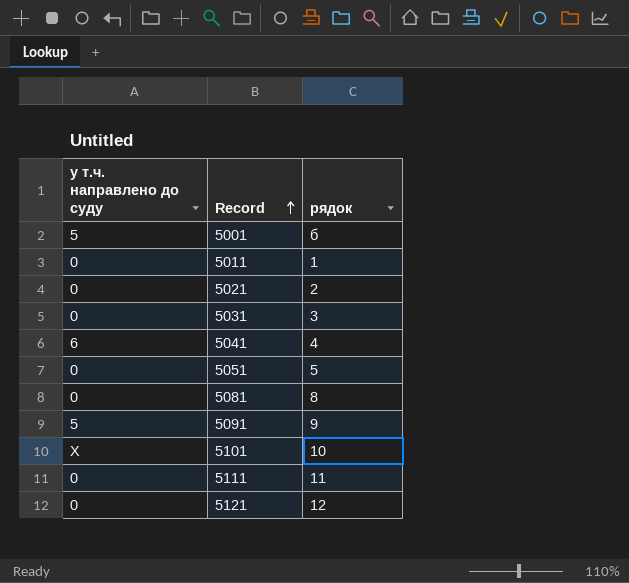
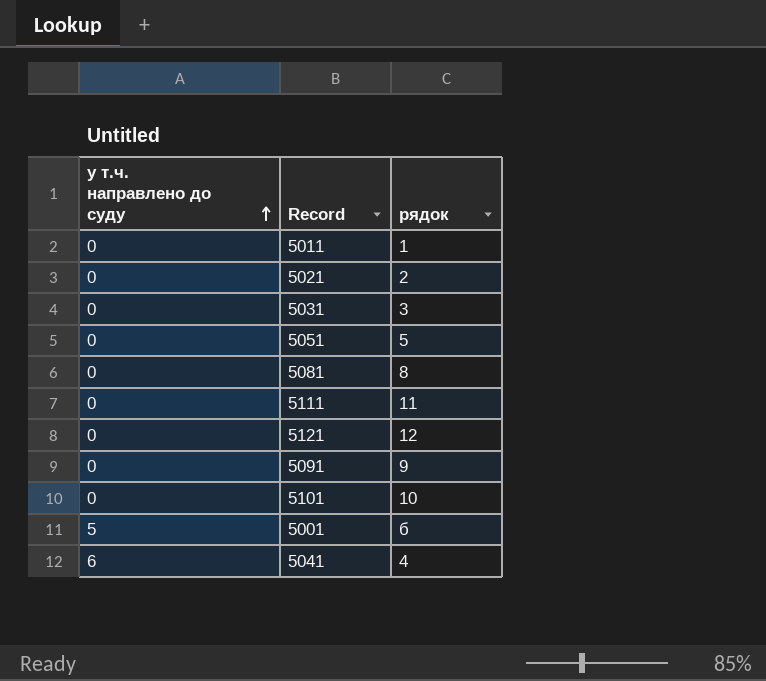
row order: Record ascending -> у т.ч. направлено до суду ascending
5091 | у т.ч. направлено до суду: 5 -> 0
5101 | у т.ч. направлено до суду: Х -> 0

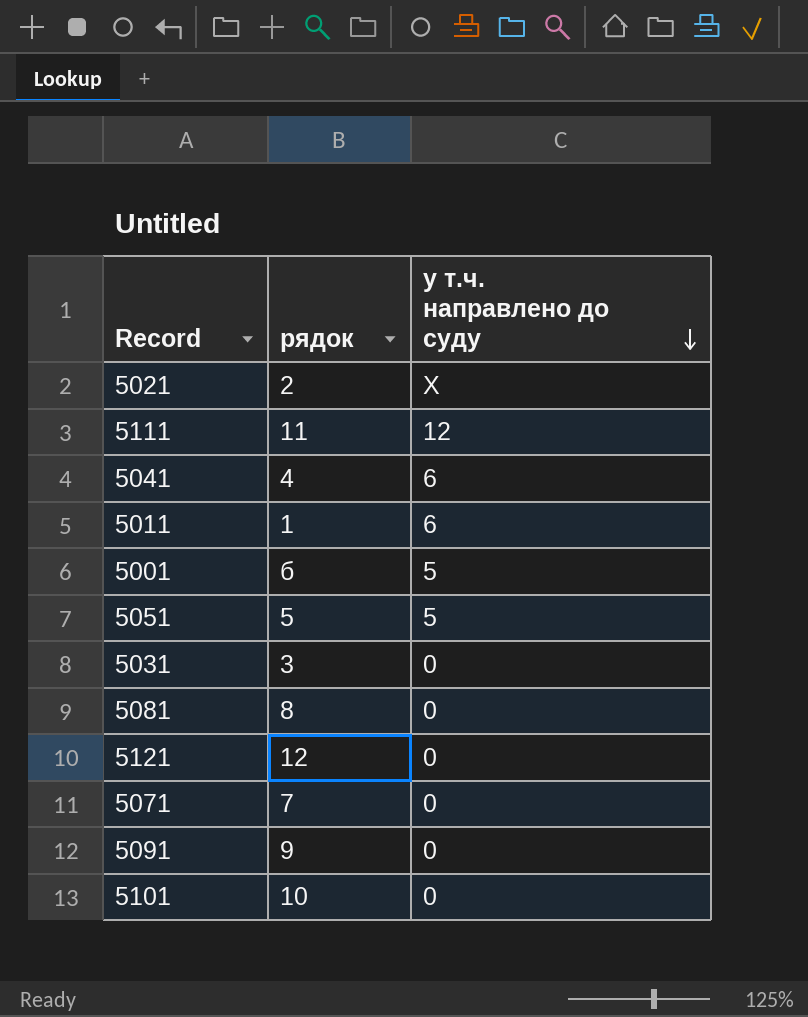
row order: у т.ч. направлено до суду ascending -> у т.ч. направлено до суду descending
column у т.ч. направлено до суду | position: 1 -> 3
5021 | у т.ч. направлено до суду: 0 -> Х
5111 | у т.ч. направлено до суду: 0 -> 12
5011 | у т.ч. направлено до суду: 0 -> 6
5051 | у т.ч. направлено до суду: 0 -> 5
row 5071: none -> 7 | 0

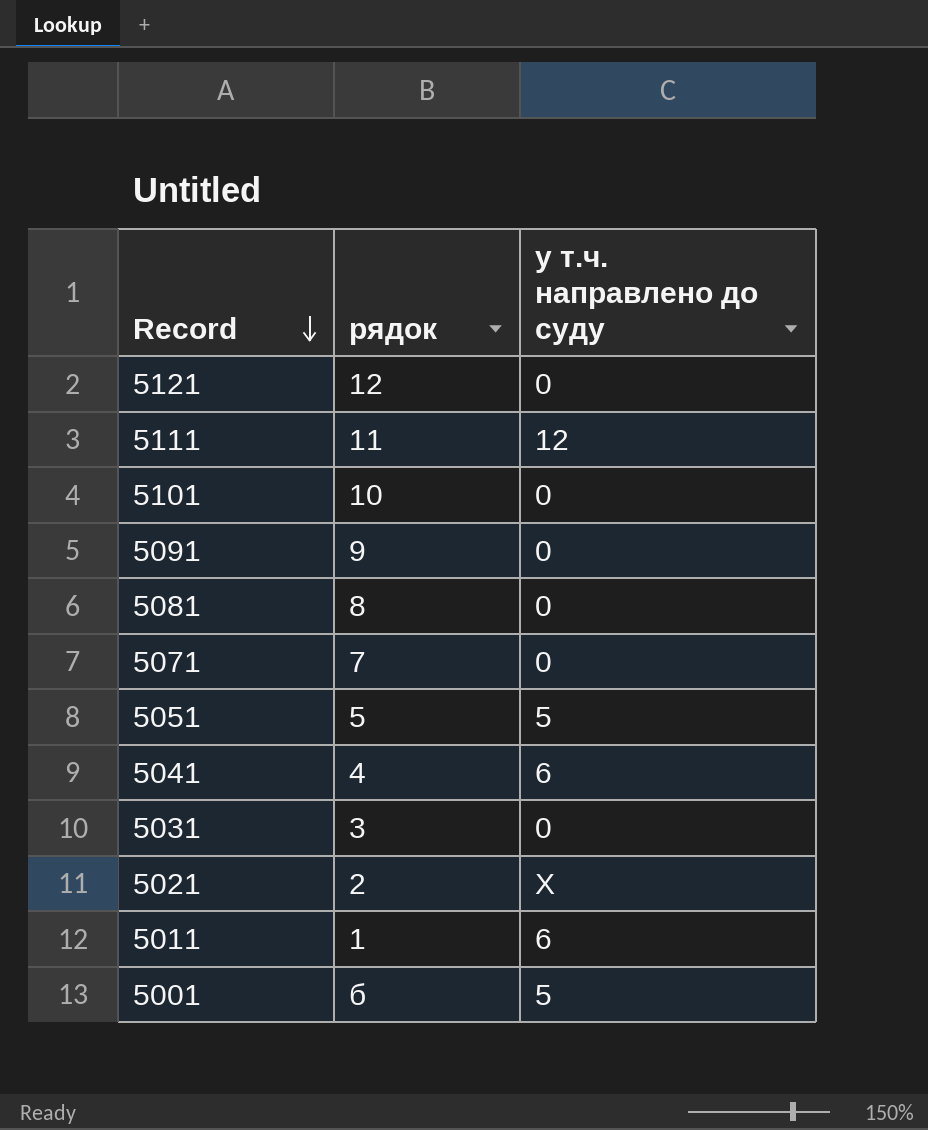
row order: у т.ч. направлено до суду descending -> Record descending

